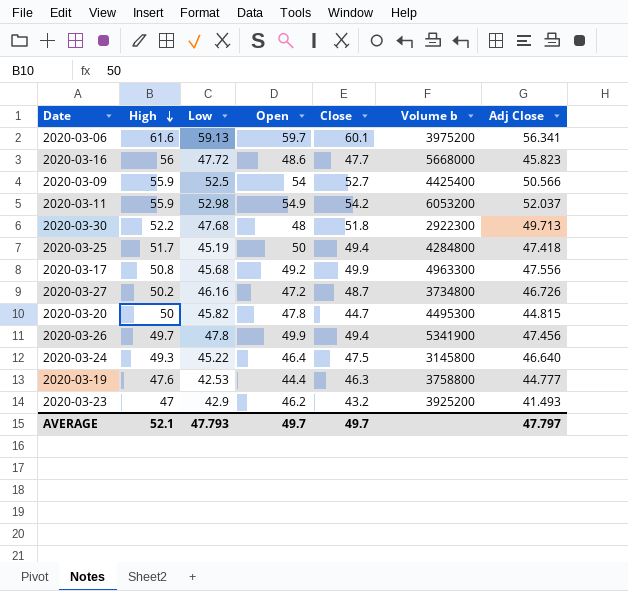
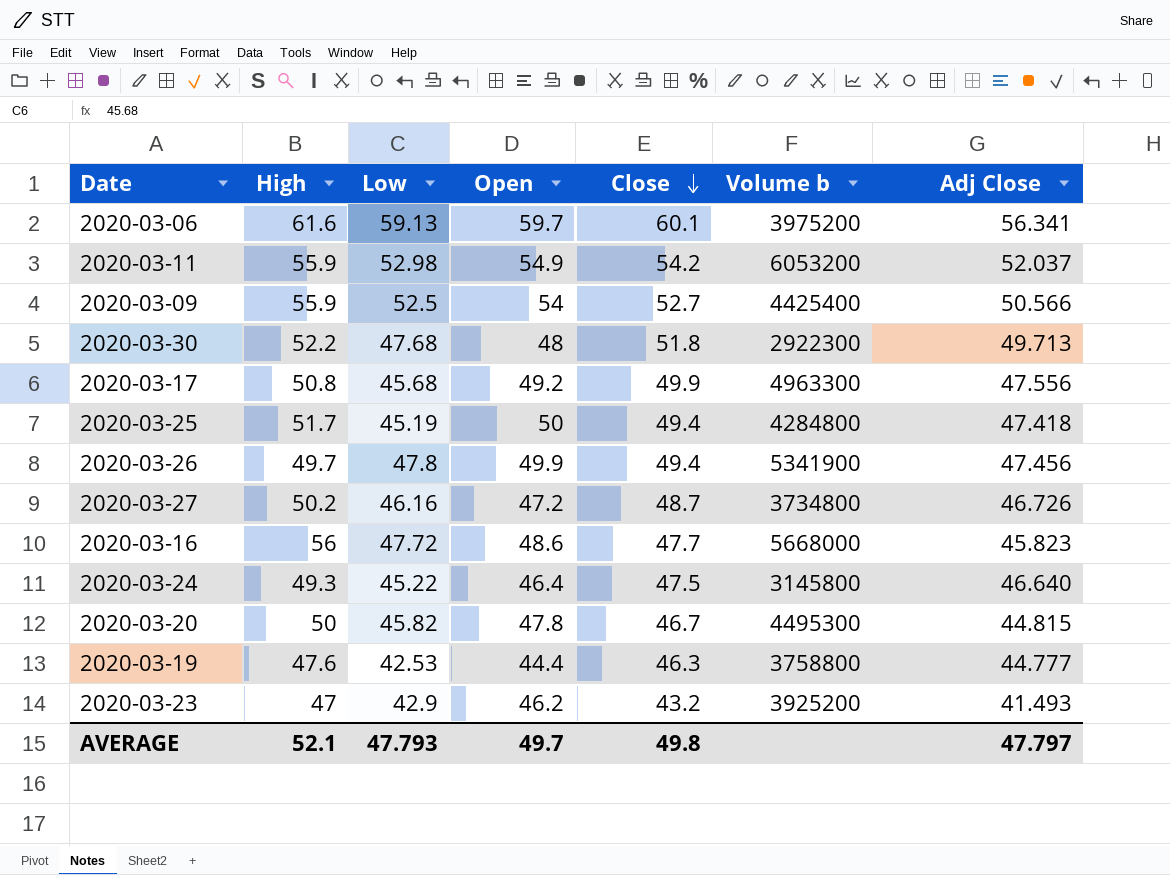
row order: High descending -> Close descending
2020-03-20 | Close: 44.7 -> 46.7
AVERAGE | Close: 49.7 -> 49.8

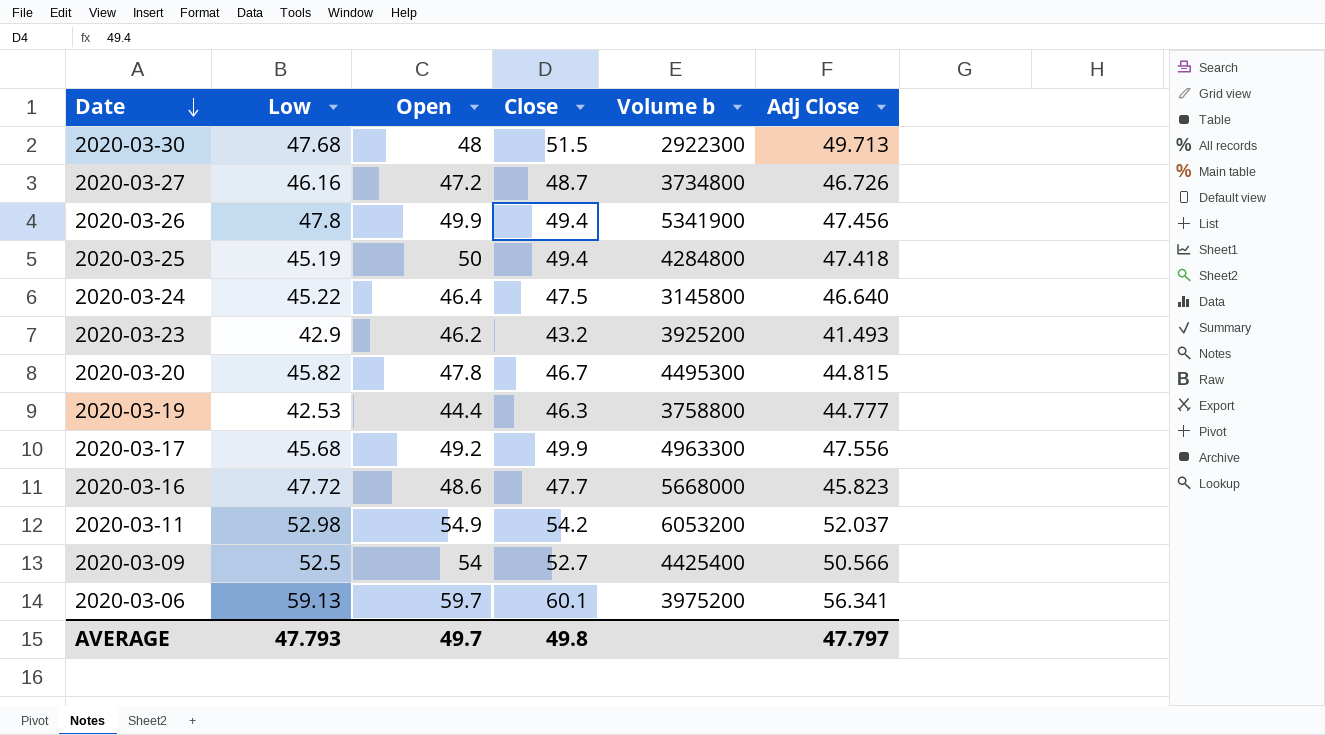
row order: Close descending -> Date descending
column High | position: 2 -> none
2020-03-30 | Close: 51.8 -> 51.5

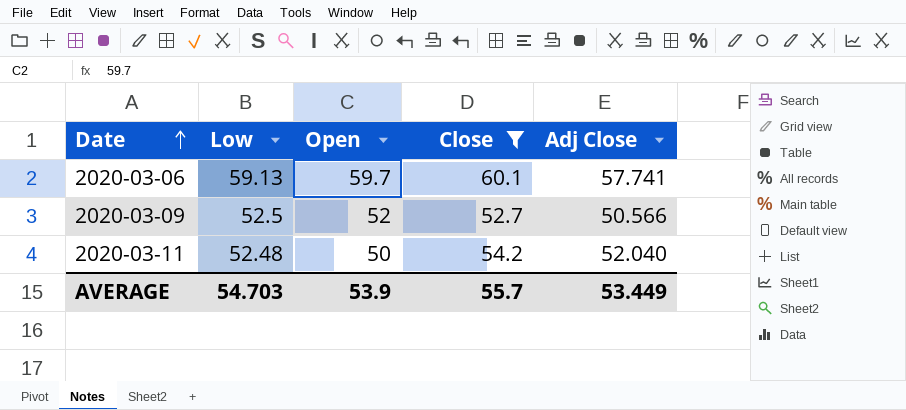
filter: none -> Close >= 52.7
row order: Date descending -> Date ascending
column Volume b | position: 5 -> none
2020-03-06 | Adj Close: 56.341 -> 57.741
2020-03-09 | Open: 54 -> 52
2020-03-11 | Low: 52.98 -> 52.48
2020-03-11 | Open: 54.9 -> 50
2020-03-11 | Adj Close: 52.037 -> 52.040
AVERAGE | Low: 47.793 -> 54.703
AVERAGE | Open: 49.7 -> 53.9
AVERAGE | Close: 49.8 -> 55.7
AVERAGE | Adj Close: 47.797 -> 53.449

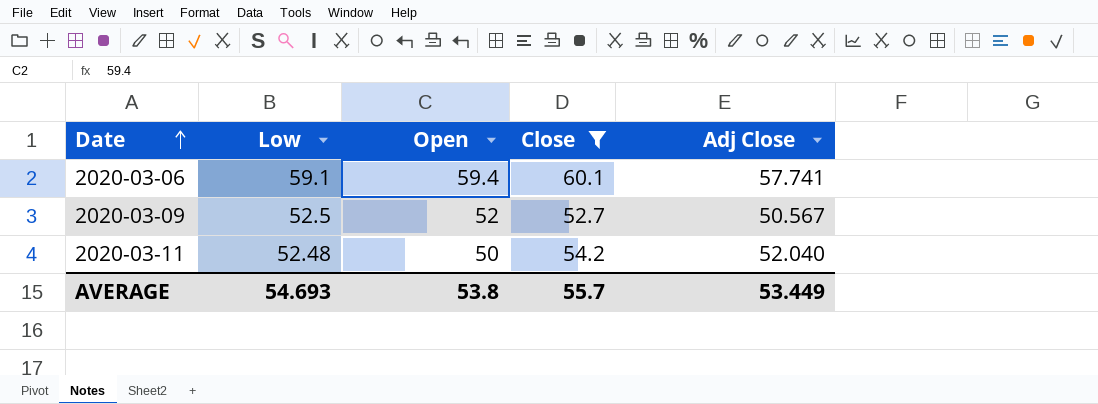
2020-03-06 | Low: 59.13 -> 59.1
2020-03-06 | Open: 59.7 -> 59.4
2020-03-09 | Adj Close: 50.566 -> 50.567
AVERAGE | Low: 54.703 -> 54.693
AVERAGE | Open: 53.9 -> 53.8

